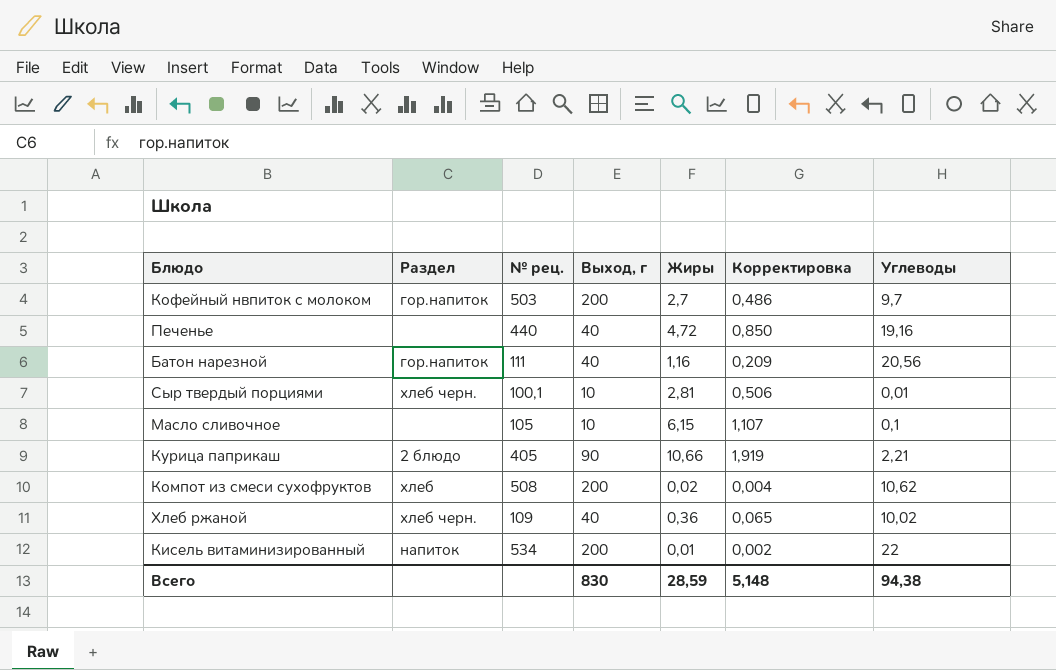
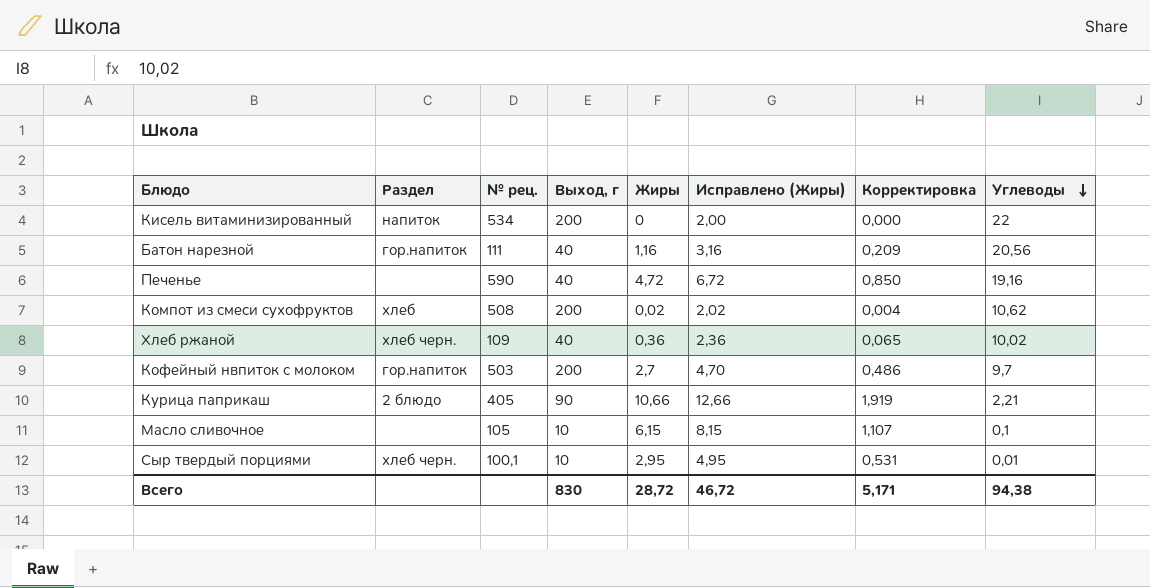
row order: none -> Углеводы descending
column Исправлено (Жиры) | formula: none -> [Жиры] + 2
Кисель витаминизированный | Жиры: 0,01 -> 0
Кисель витаминизированный | Корректировка: 0,002 -> 0,000
Печенье | № рец.: 440 -> 590
Сыр твердый порциями | Жиры: 2,81 -> 2,95
Сыр твердый порциями | Корректировка: 0,506 -> 0,531
Всего | Жиры: 28,59 -> 28,72
Всего | Корректировка: 5,148 -> 5,171

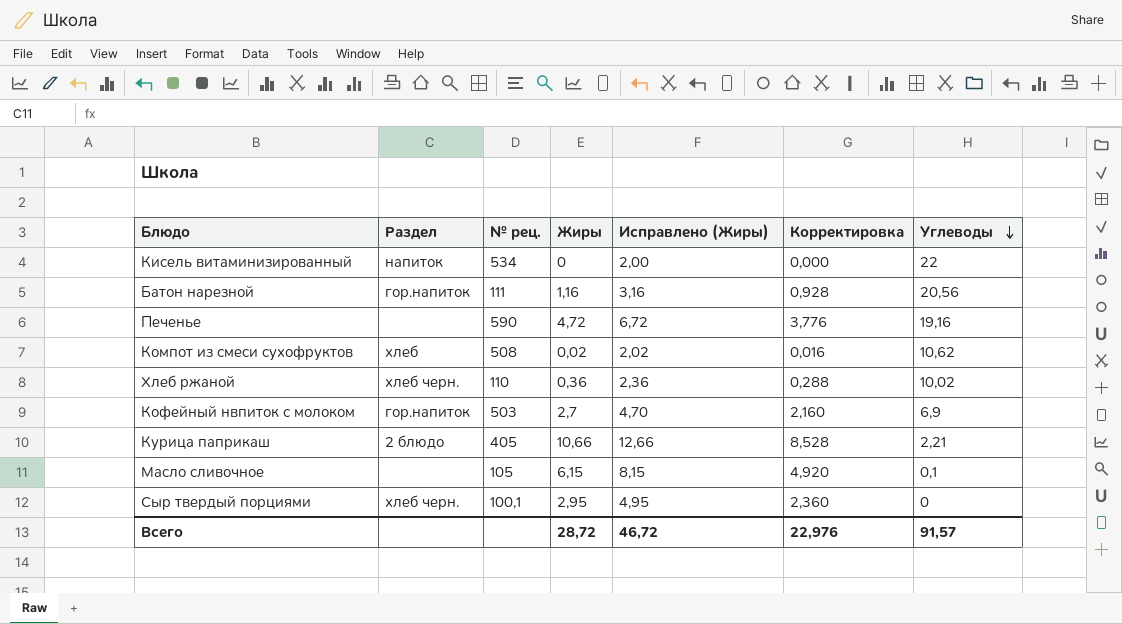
column Выход, г | position: 4 -> none
column Корректировка | formula: [Жиры] * 0,18 -> [Жиры] * 0,8
Хлеб ржаной | № рец.: 109 -> 110
Кофейный нвпиток с молоком | Углеводы: 9,7 -> 6,9
Сыр твердый порциями | Углеводы: 0,01 -> 0
Всего | Корректировка: 5,171 -> 22,976
Всего | Углеводы: 94,38 -> 91,57

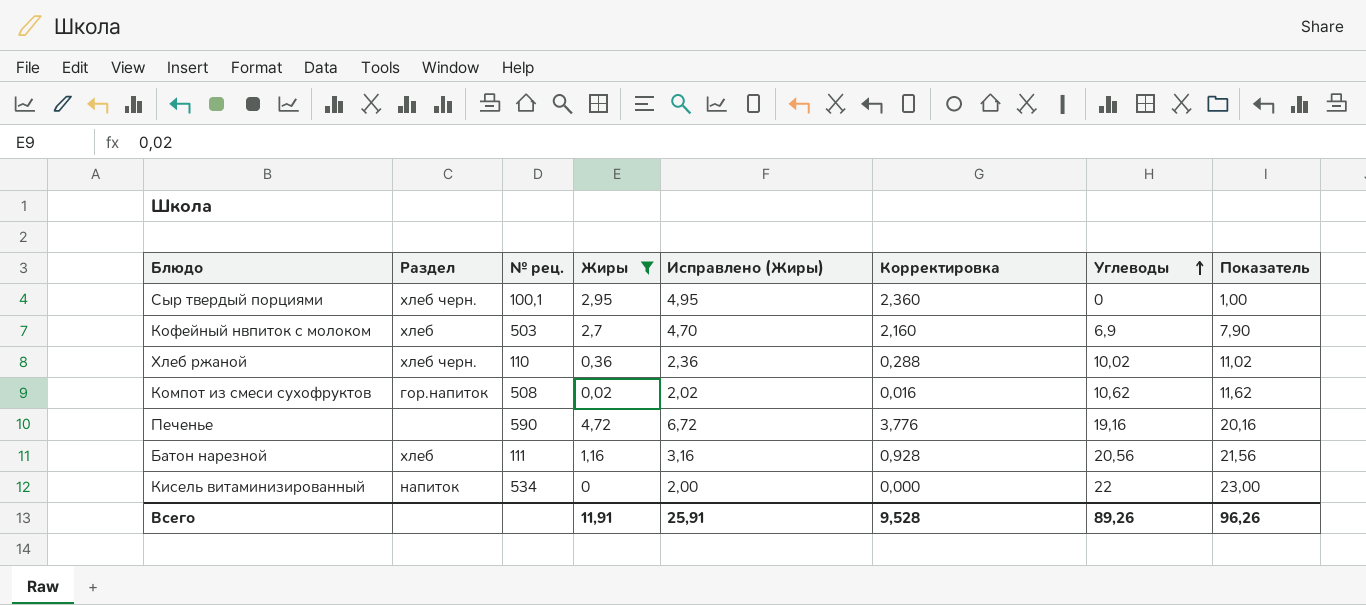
filter: none -> Жиры <= 4,72
row order: Углеводы descending -> Углеводы ascending
column Показатель | formula: none -> [Углеводы] + 1
Кофейный нвпиток с молоком | Раздел: гор.напиток -> хлеб
Компот из смеси сухофруктов | Раздел: хлеб -> гор.напиток
Батон нарезной | Раздел: гор.напиток -> хлеб
Всего | Жиры: 28,72 -> 11,91
Всего | Исправлено (Жиры): 46,72 -> 25,91
Всего | Корректировка: 22,976 -> 9,528
Всего | Углеводы: 91,57 -> 89,26

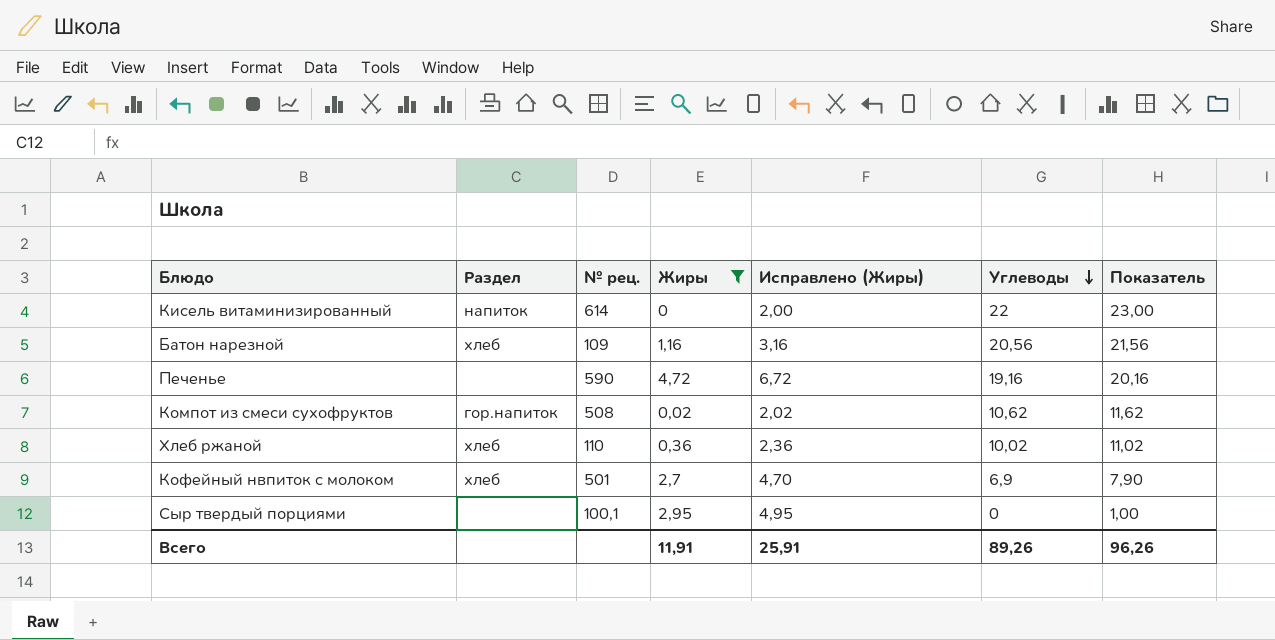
row order: Углеводы ascending -> Углеводы descending
column Корректировка | formula: [Жиры] * 0,8 -> none
Кисель витаминизированный | № рец.: 534 -> 614
Батон нарезной | № рец.: 111 -> 109
Хлеб ржаной | Раздел: хлеб черн. -> хлеб
Кофейный нвпиток с молоком | № рец.: 503 -> 501
Сыр твердый порциями | Раздел: хлеб черн. -> none

